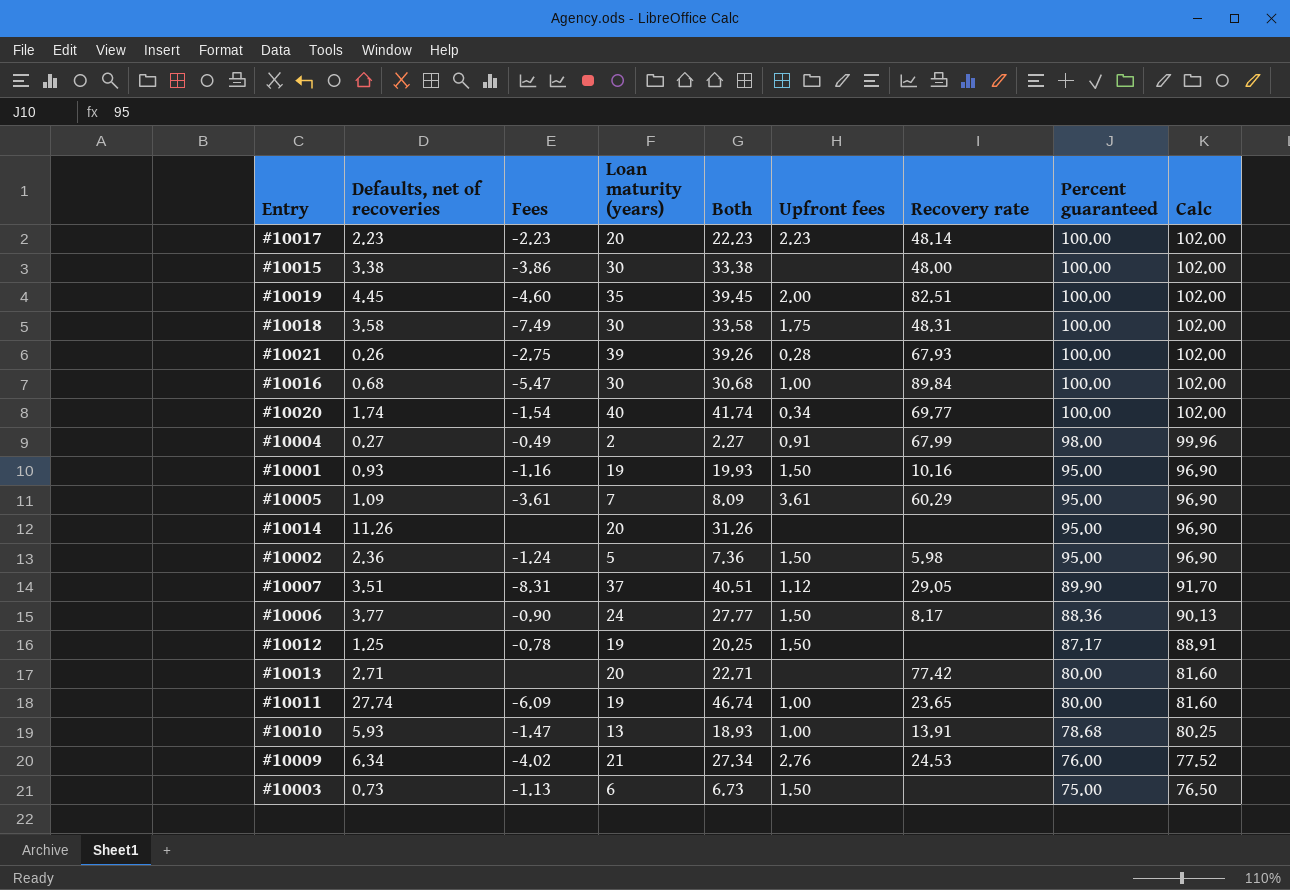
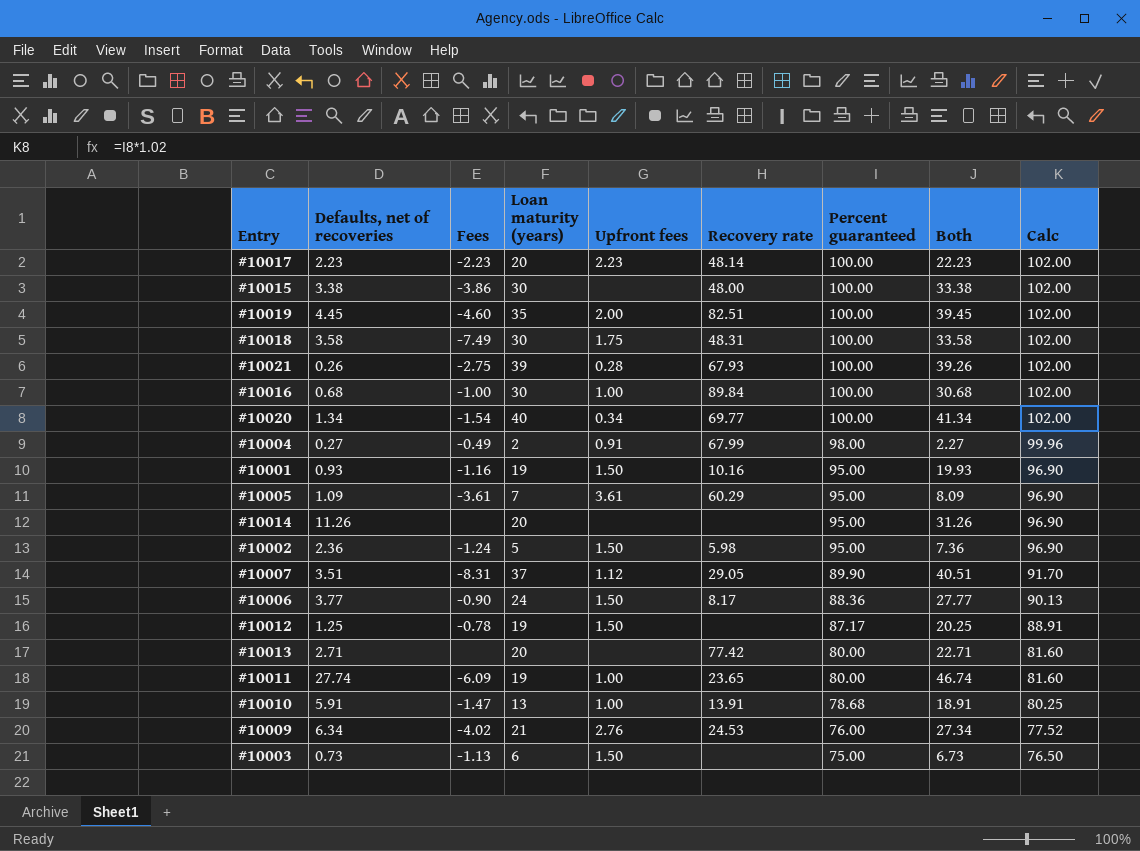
column Both | position: 5 -> 8
#10016 | Fees: -5.47 -> -1.00
#10020 | Defaults, net of recoveries: 1.74 -> 1.34
#10020 | Both: 41.74 -> 41.34
#10010 | Defaults, net of recoveries: 5.93 -> 5.91
#10010 | Both: 18.93 -> 18.91

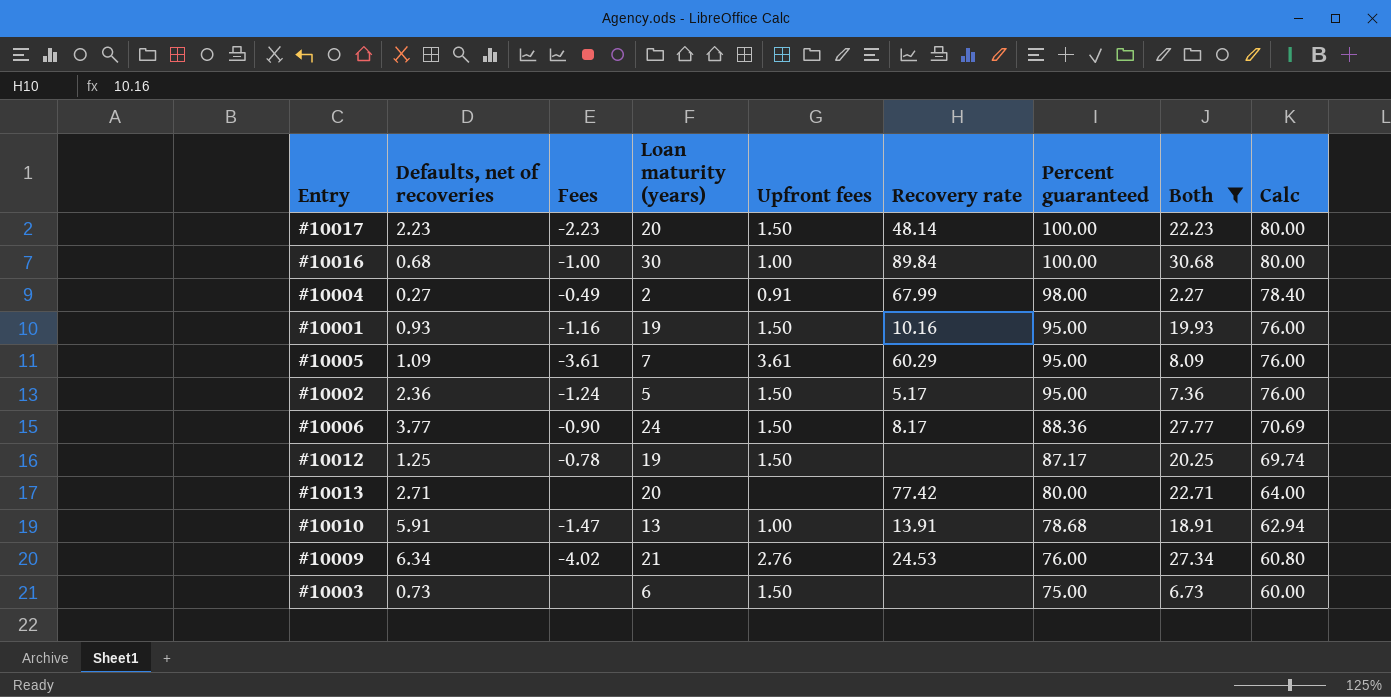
filter: none -> Both <= 30.68
column Calc | formula: [Percent guaranteed] * 1.02 -> [Percent guaranteed] * 0.8
#10017 | Upfront fees: 2.23 -> 1.50
#10002 | Recovery rate: 5.98 -> 5.17
#10003 | Fees: -1.13 -> none

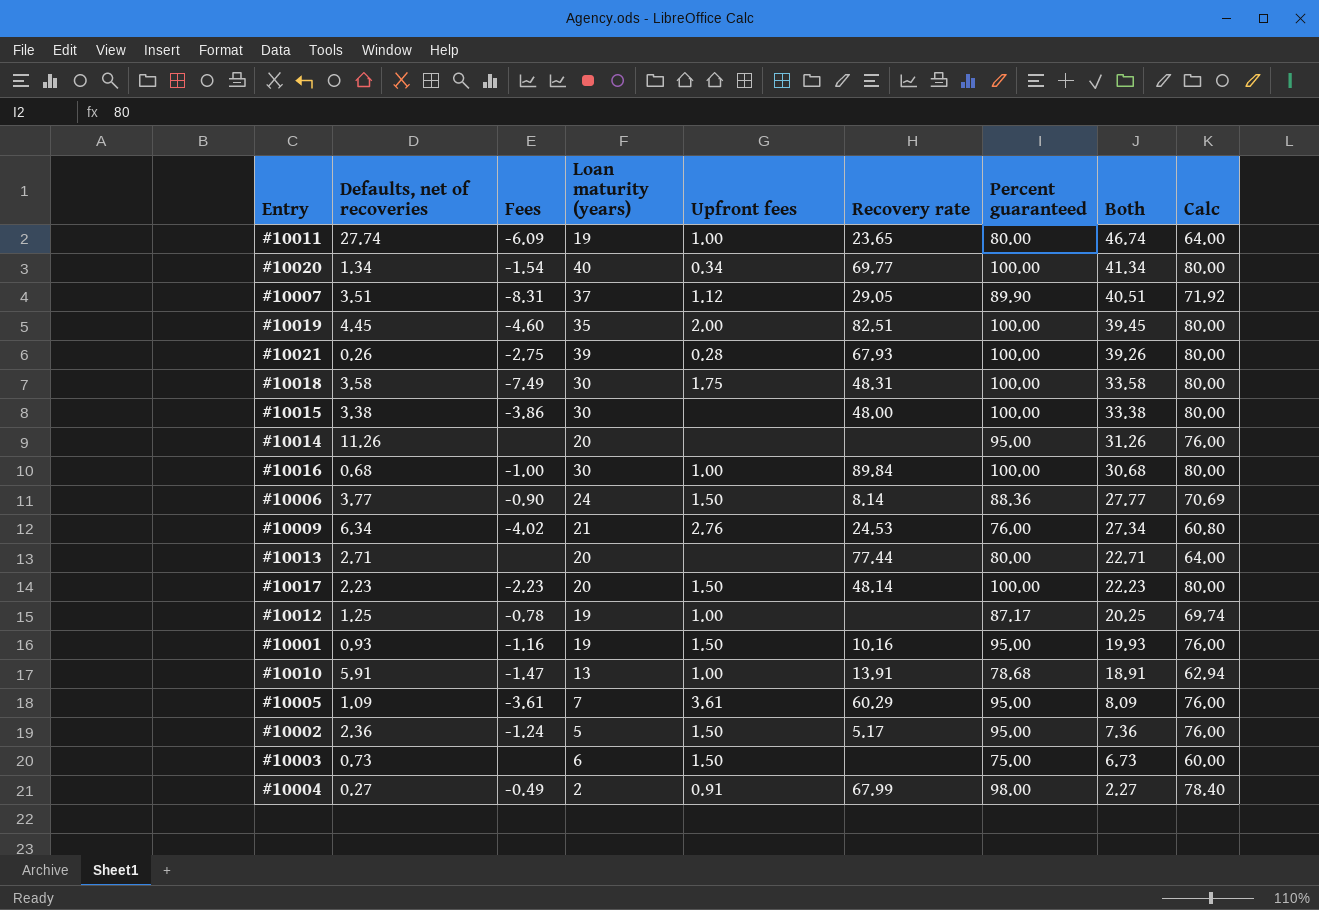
filter: Both <= 30.68 -> none
row order: Percent guaranteed descending -> Both descending
#10006 | Recovery rate: 8.17 -> 8.14
#10013 | Recovery rate: 77.42 -> 77.44
#10012 | Upfront fees: 1.50 -> 1.00

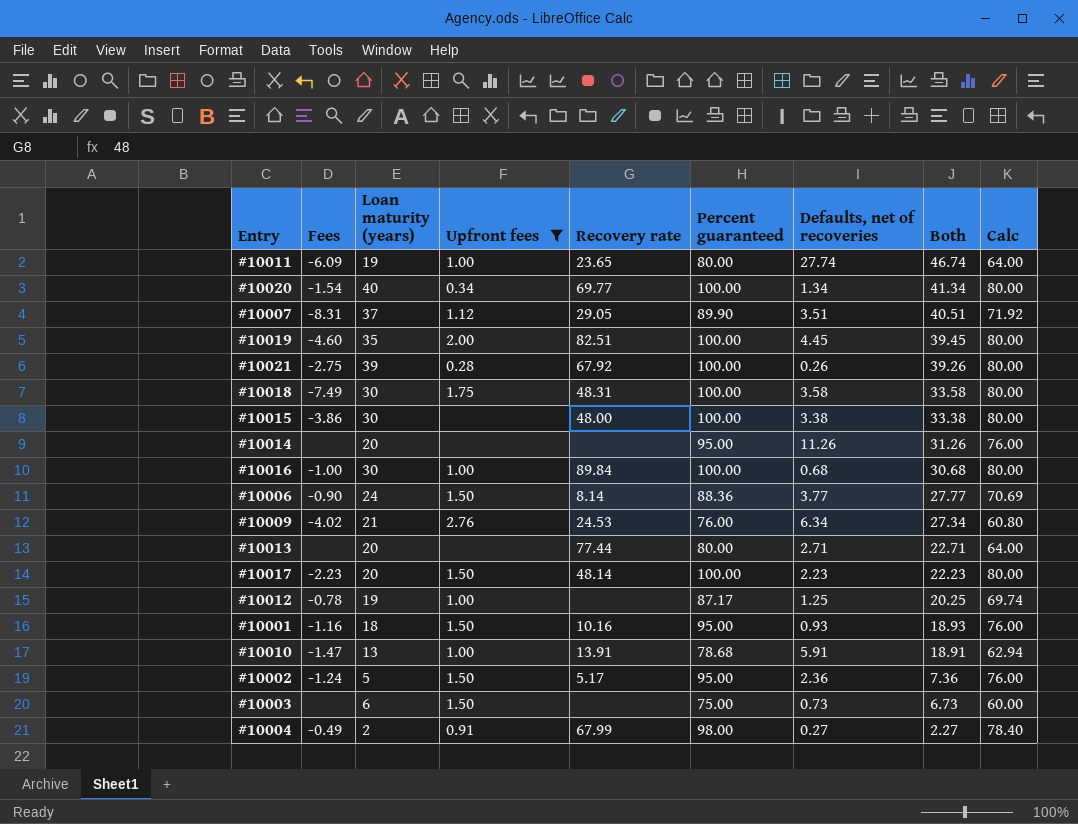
filter: none -> Upfront fees != 3.61
column Defaults, net of recoveries | position: 2 -> 7
#10021 | Recovery rate: 67.93 -> 67.92
#10001 | Loan maturity (years): 19 -> 18
#10001 | Both: 19.93 -> 18.93

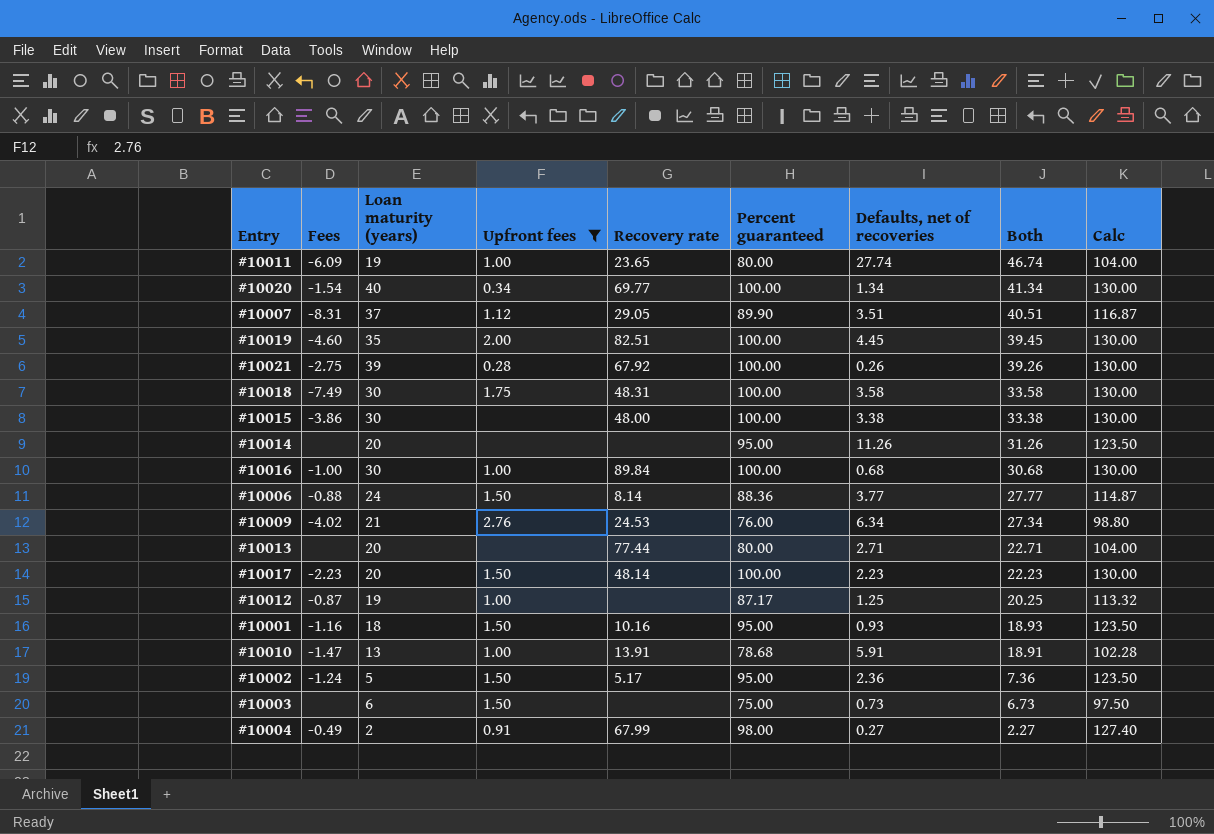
column Calc | formula: [Percent guaranteed] * 0.8 -> [Percent guaranteed] * 1.3
#10006 | Fees: -0.90 -> -0.88
#10012 | Fees: -0.78 -> -0.87

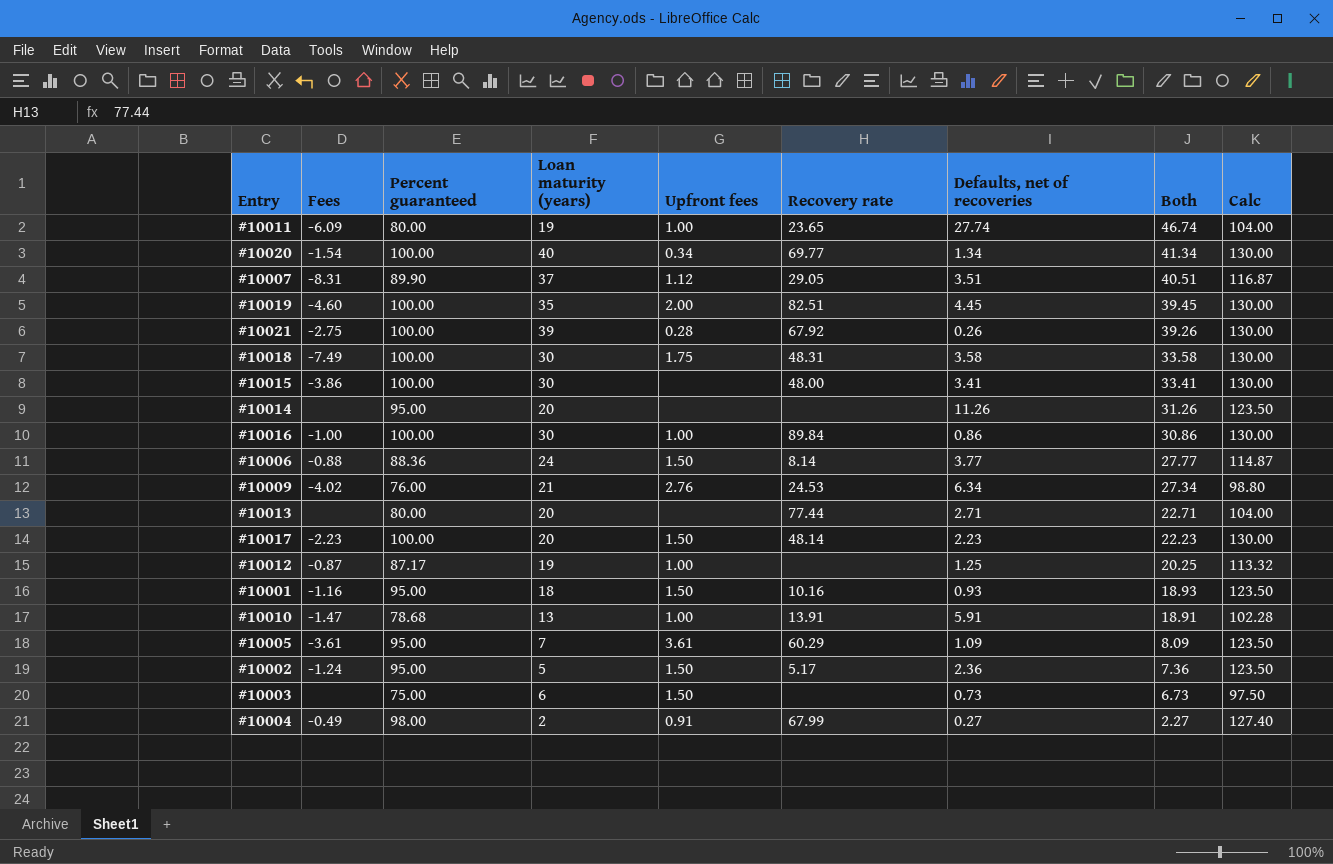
filter: Upfront fees != 3.61 -> none
column Percent guaranteed | position: 6 -> 3
#10015 | Defaults, net of recoveries: 3.38 -> 3.41
#10015 | Both: 33.38 -> 33.41
#10016 | Defaults, net of recoveries: 0.68 -> 0.86
#10016 | Both: 30.68 -> 30.86

